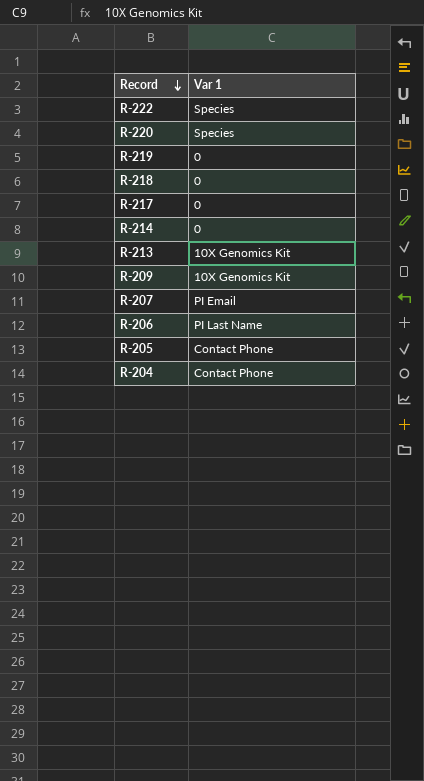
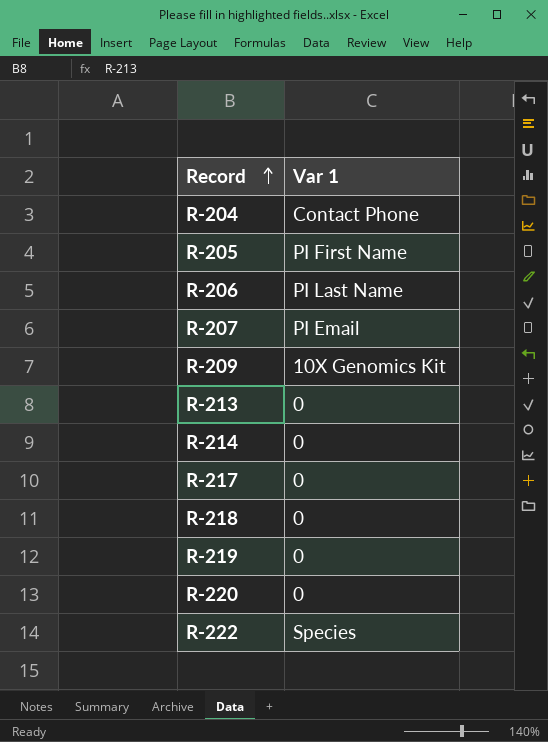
row order: Record descending -> Record ascending
R-205 | Var 1: Contact Phone -> PI First Name
R-213 | Var 1: 10X Genomics Kit -> 0
R-220 | Var 1: Species -> 0

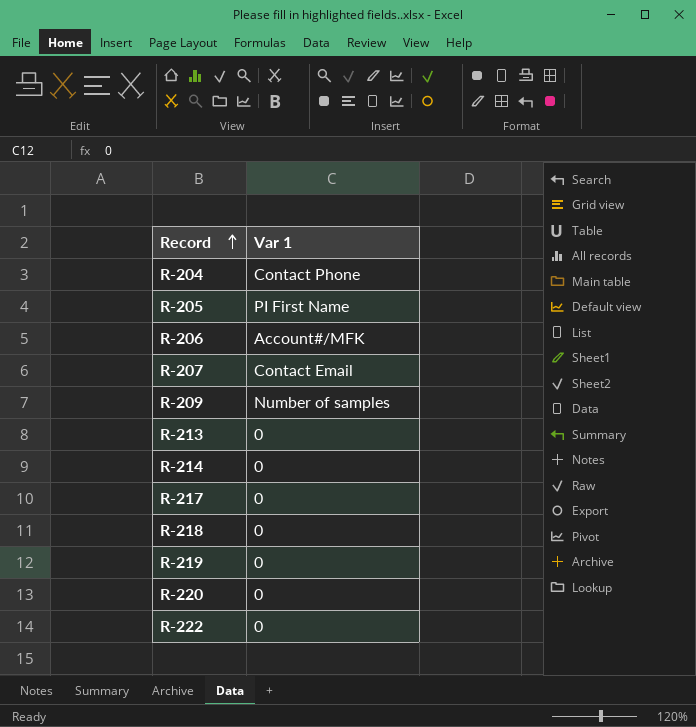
R-206 | Var 1: PI Last Name -> Account#/MFK
R-207 | Var 1: PI Email -> Contact Email
R-209 | Var 1: 10X Genomics Kit -> Number of samples
R-222 | Var 1: Species -> 0

